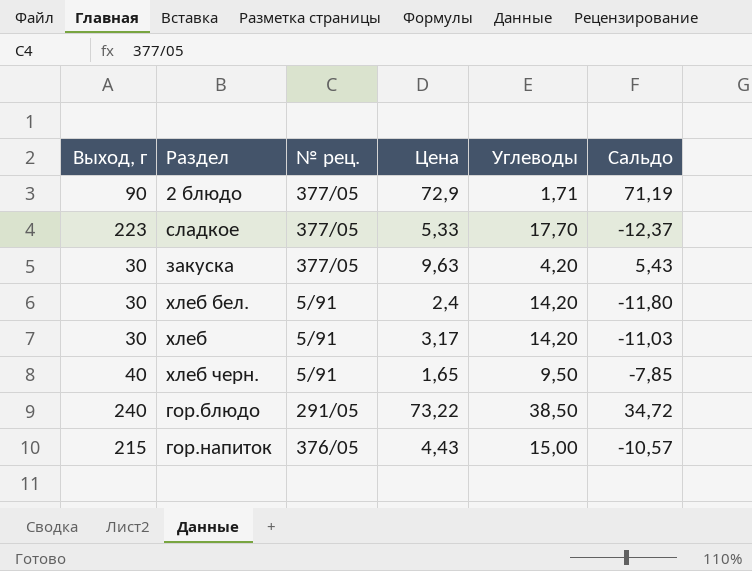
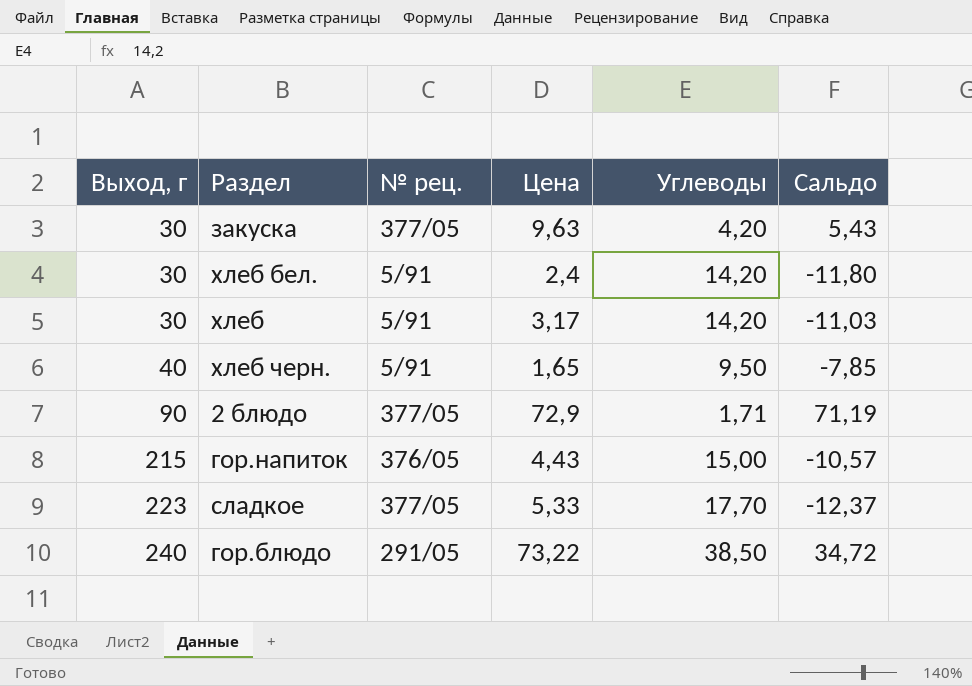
row order: none -> Выход, г ascending

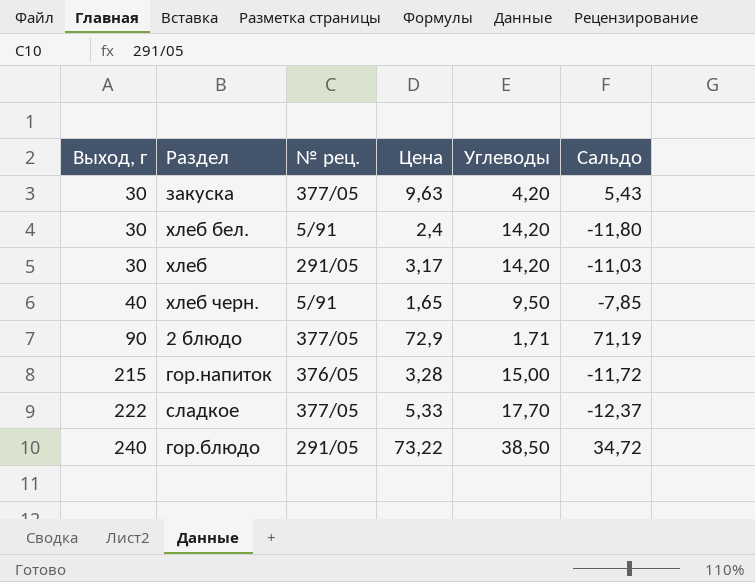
хлеб | № рец.: 5/91 -> 291/05
гор.напиток | Цена: 4,43 -> 3,28
гор.напиток | Сальдо: -10,57 -> -11,72
сладкое | Выход, г: 223 -> 222

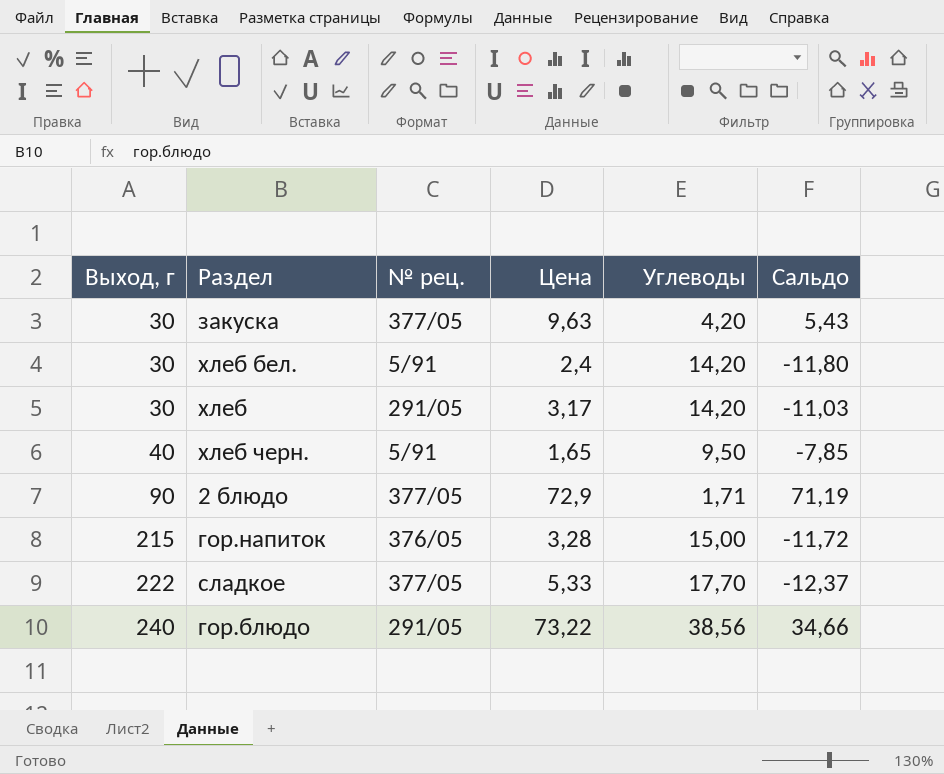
гор.блюдо | Углеводы: 38,50 -> 38,56
гор.блюдо | Сальдо: 34,72 -> 34,66

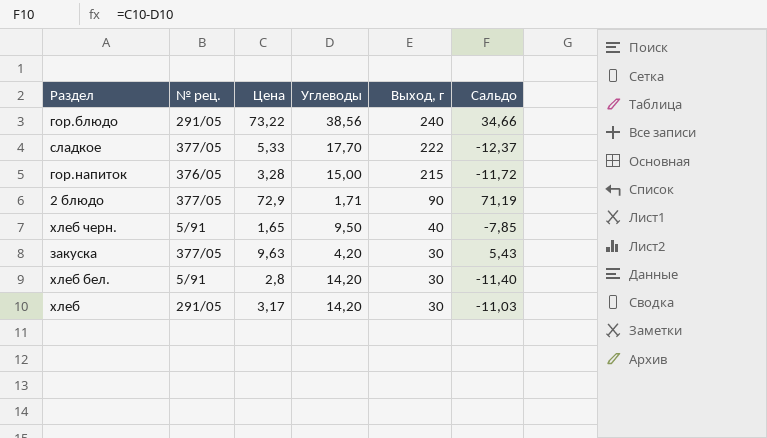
row order: Выход, г ascending -> Выход, г descending
column Выход, г | position: 1 -> 5
хлеб бел. | Цена: 2,4 -> 2,8
хлеб бел. | Сальдо: -11,80 -> -11,40

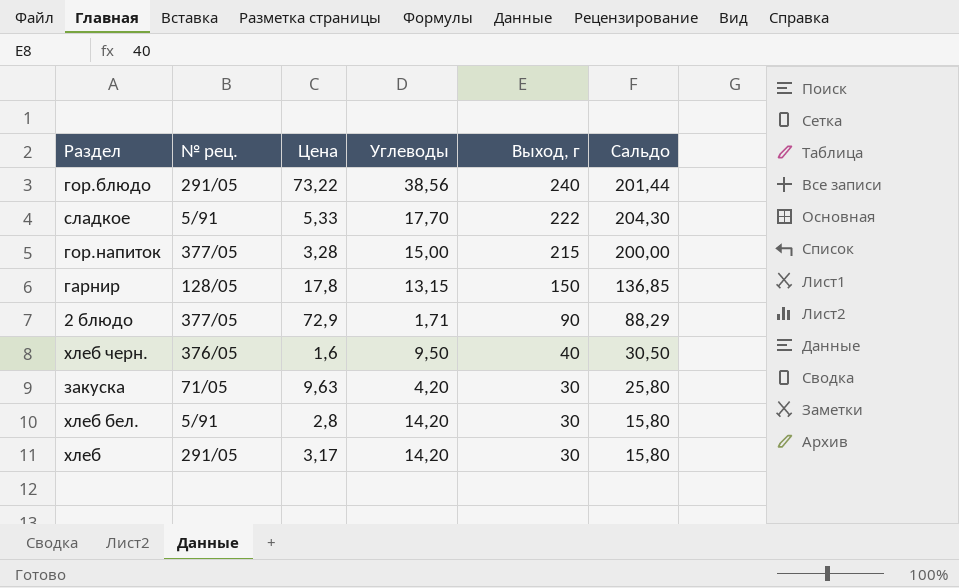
column Сальдо | formula: [Цена] - [Углеводы] -> [Выход, г] - [Углеводы]
сладкое | № рец.: 377/05 -> 5/91
гор.напиток | № рец.: 376/05 -> 377/05
row гарнир: none -> 128/05 | 17,8 | 13,15 | 150 | 136,85
хлеб черн. | № рец.: 5/91 -> 376/05
хлеб черн. | Цена: 1,65 -> 1,6
закуска | № рец.: 377/05 -> 71/05

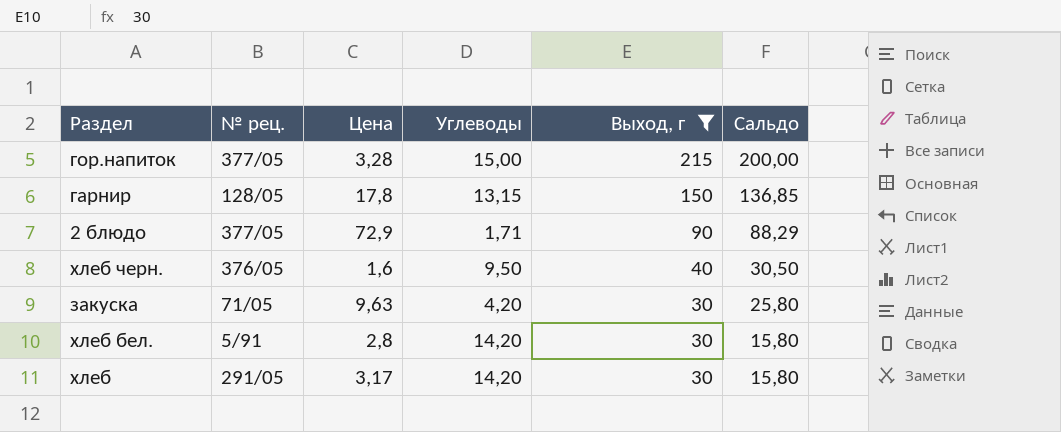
filter: none -> Выход, г <= 215

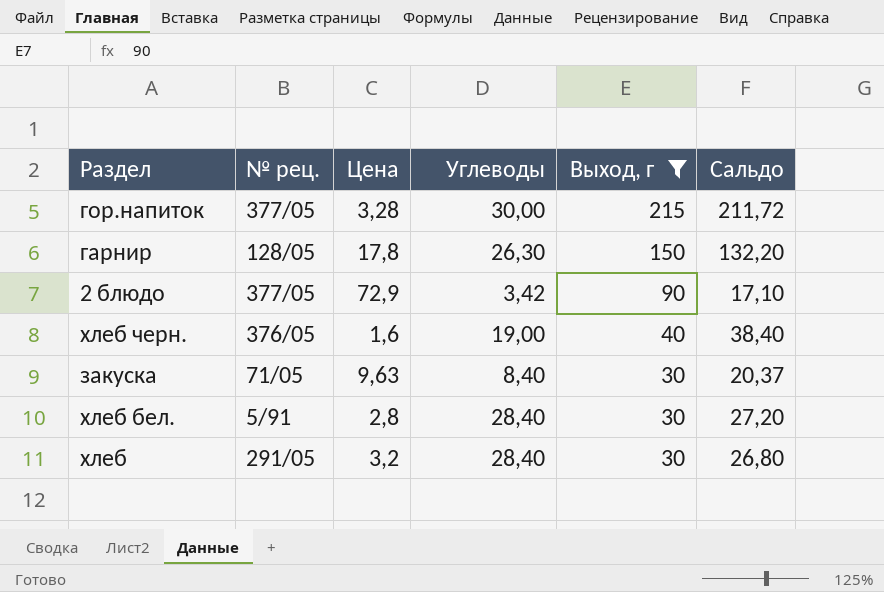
column Сальдо | formula: [Выход, г] - [Углеводы] -> [Выход, г] - [Цена]
гор.напиток | Углеводы: 15,00 -> 30,00
гарнир | Углеводы: 13,15 -> 26,30
2 блюдо | Углеводы: 1,71 -> 3,42
хлеб черн. | Углеводы: 9,50 -> 19,00
закуска | Углеводы: 4,20 -> 8,40
хлеб бел. | Углеводы: 14,20 -> 28,40
хлеб | Цена: 3,17 -> 3,2
хлеб | Углеводы: 14,20 -> 28,40

